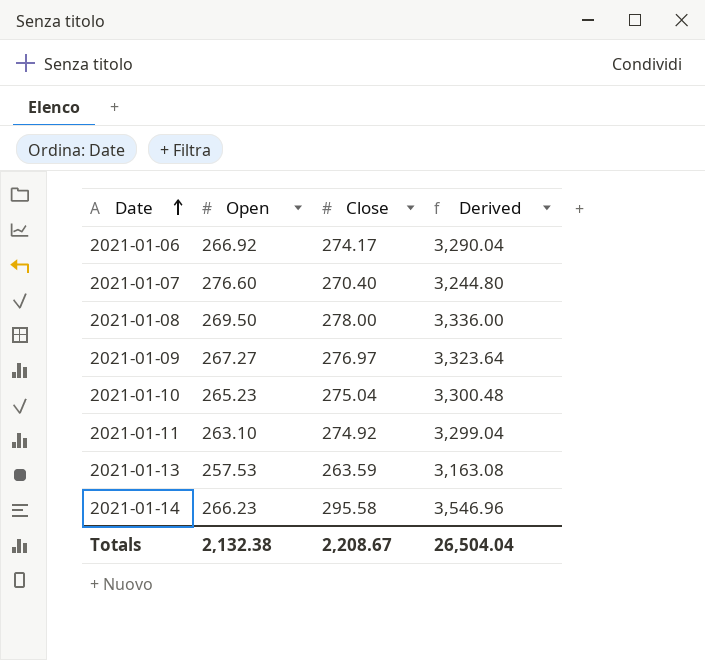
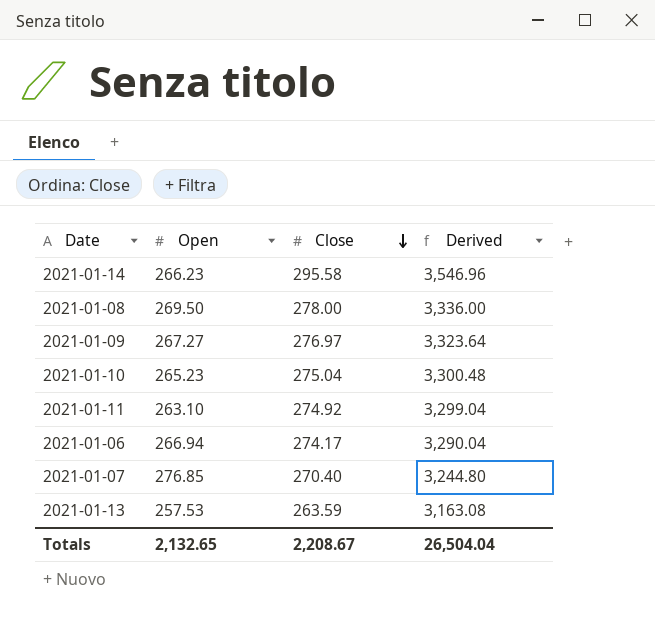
row order: Date ascending -> Close descending
2021-01-06 | Open: 266.92 -> 266.94
2021-01-07 | Open: 276.60 -> 276.85
Totals | Open: 2,132.38 -> 2,132.65

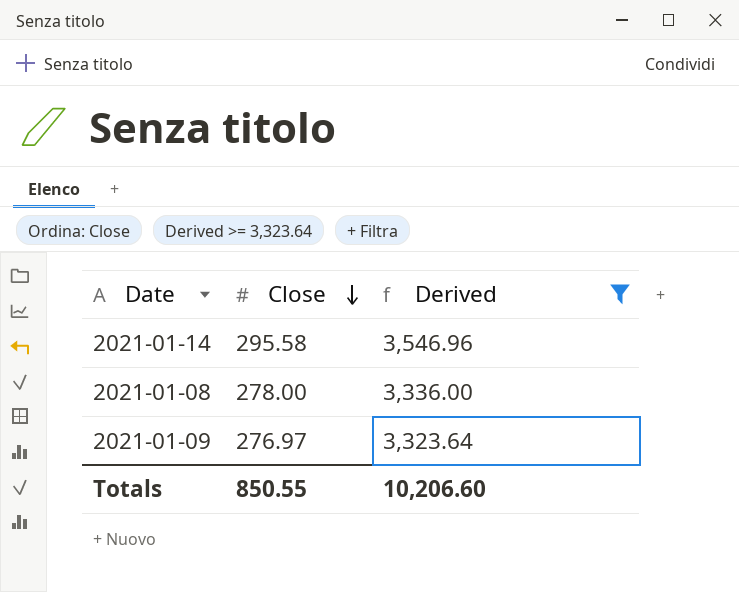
filter: none -> Derived >= 3,323.64
column Open | position: 2 -> none
Totals | Close: 2,208.67 -> 850.55
Totals | Derived: 26,504.04 -> 10,206.60

